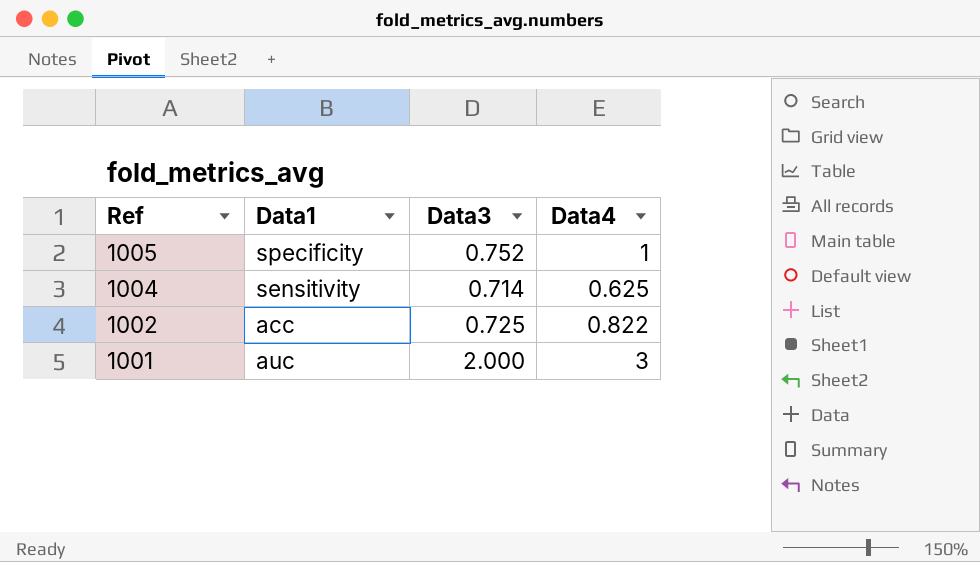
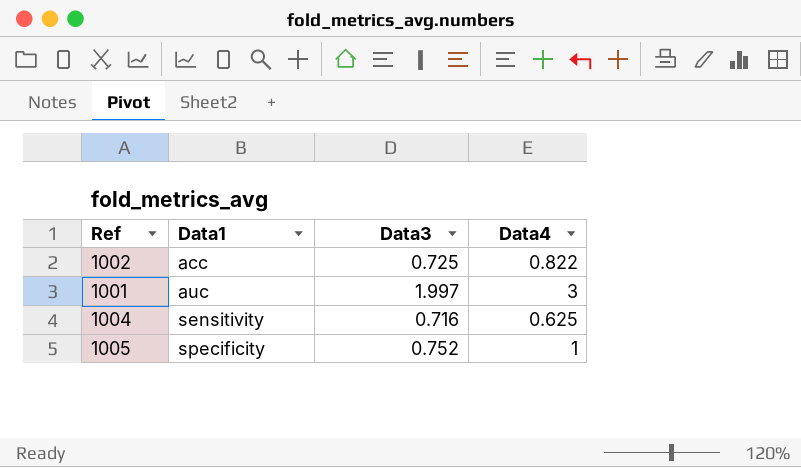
row order: Ref descending -> Data1 ascending
1001 | Data3: 2.000 -> 1.997
1004 | Data3: 0.714 -> 0.716

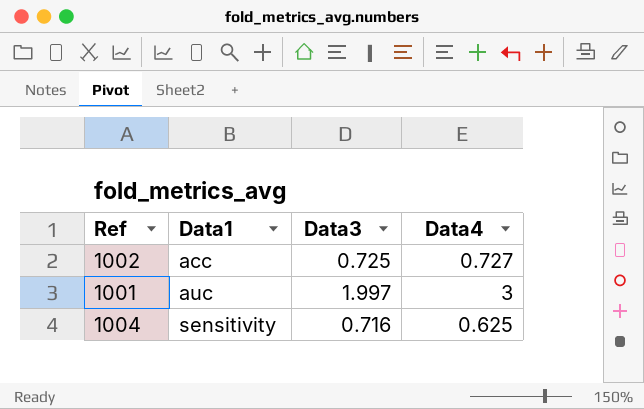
row 1005: specificity | 0.752 | 1 -> none
1002 | Data4: 0.822 -> 0.727

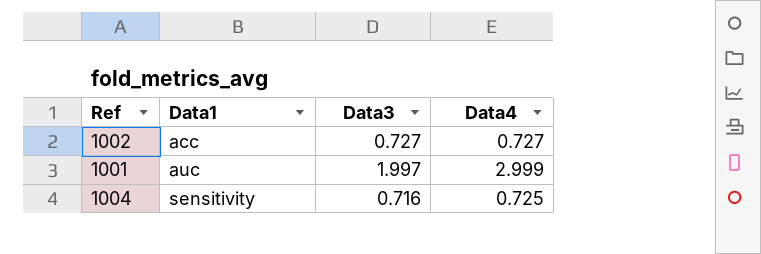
1002 | Data3: 0.725 -> 0.727
1001 | Data4: 3 -> 2.999
1004 | Data4: 0.625 -> 0.725

